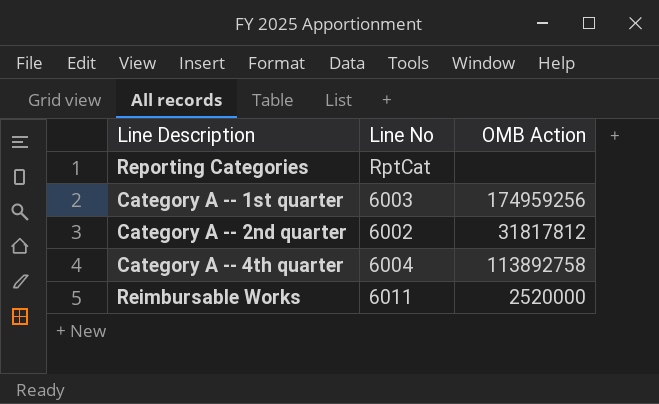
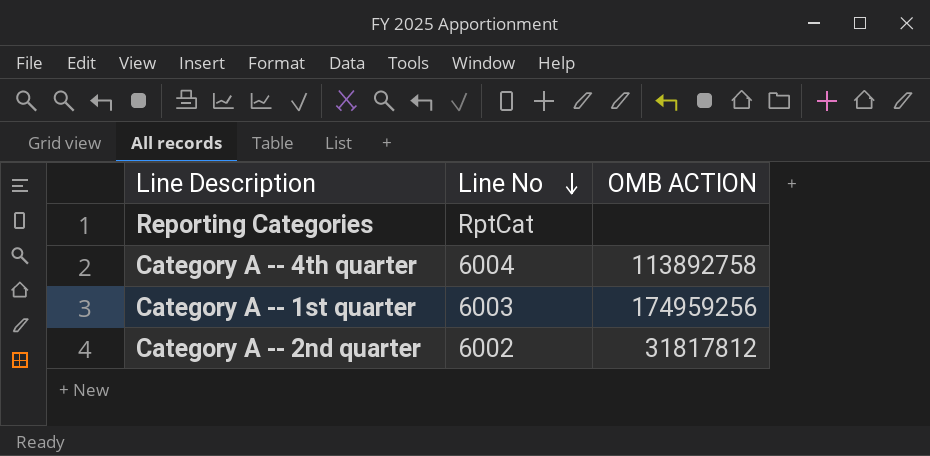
row order: none -> Line No descending
column name: OMB Action -> OMB ACTION
row Reimbursable Works: 6011 | 2520000 -> none

